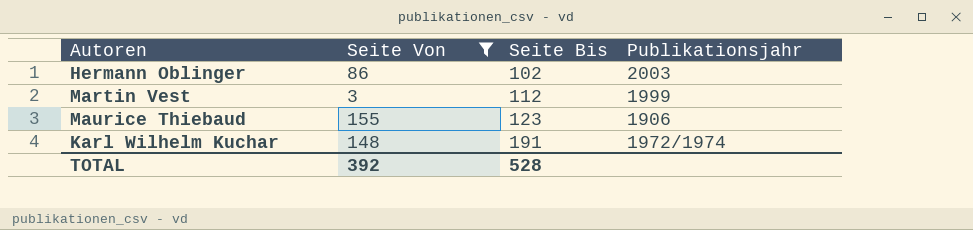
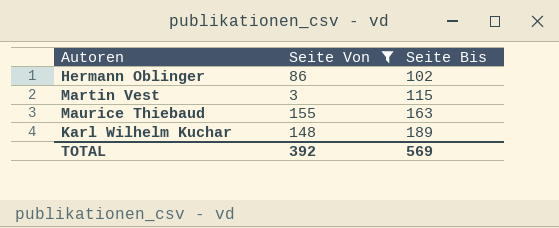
column Publikationsjahr | position: 4 -> none
Martin Vest | Seite Bis: 112 -> 115
Maurice Thiebaud | Seite Bis: 123 -> 163
Karl Wilhelm Kuchar | Seite Bis: 191 -> 189
TOTAL | Seite Bis: 528 -> 569

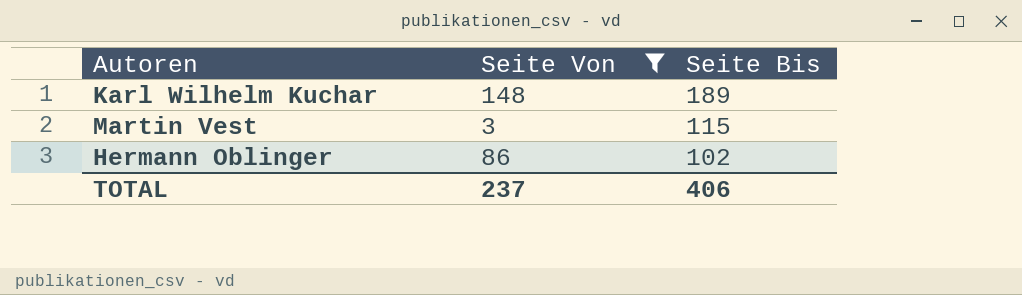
row order: Seite Bis ascending -> Seite Bis descending
row Maurice Thiebaud: 155 | 163 -> none
TOTAL | Seite Von: 392 -> 237
TOTAL | Seite Bis: 569 -> 406

